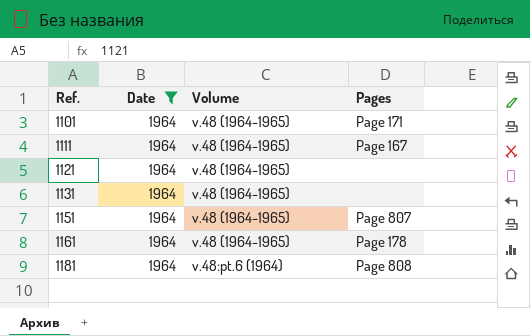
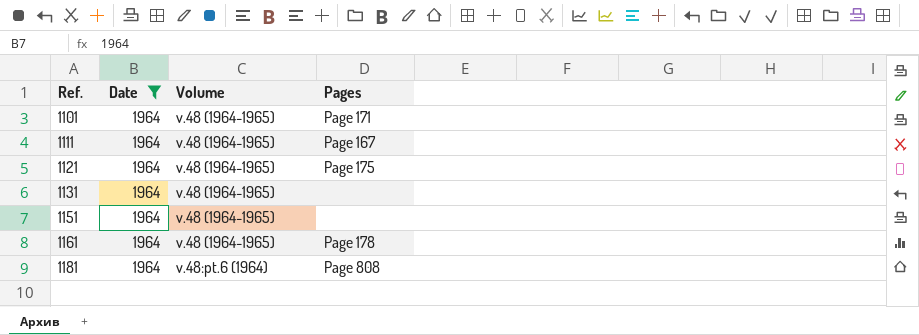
1121 | Pages: none -> Page 175
1151 | Pages: Page 807 -> none

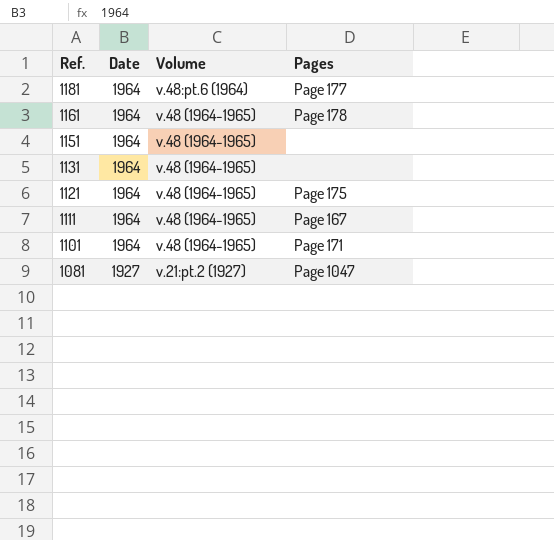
filter: Date = 1964 -> none
row order: Ref. ascending -> Ref. descending
1181 | Pages: Page 808 -> Page 177

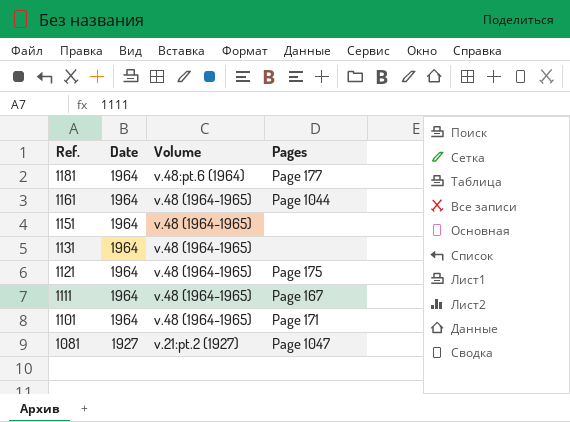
1161 | Pages: Page 178 -> Page 1044

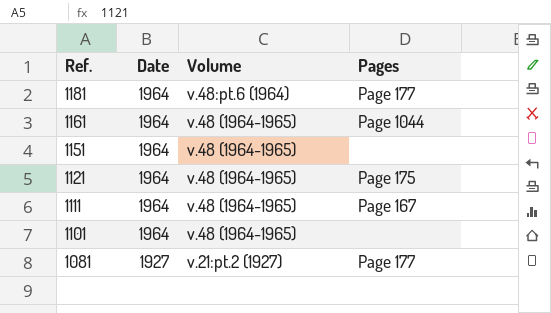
row 1131: 1964 | v.48 (1964-1965) | none -> none
1101 | Pages: Page 171 -> none
1081 | Pages: Page 1047 -> Page 177

